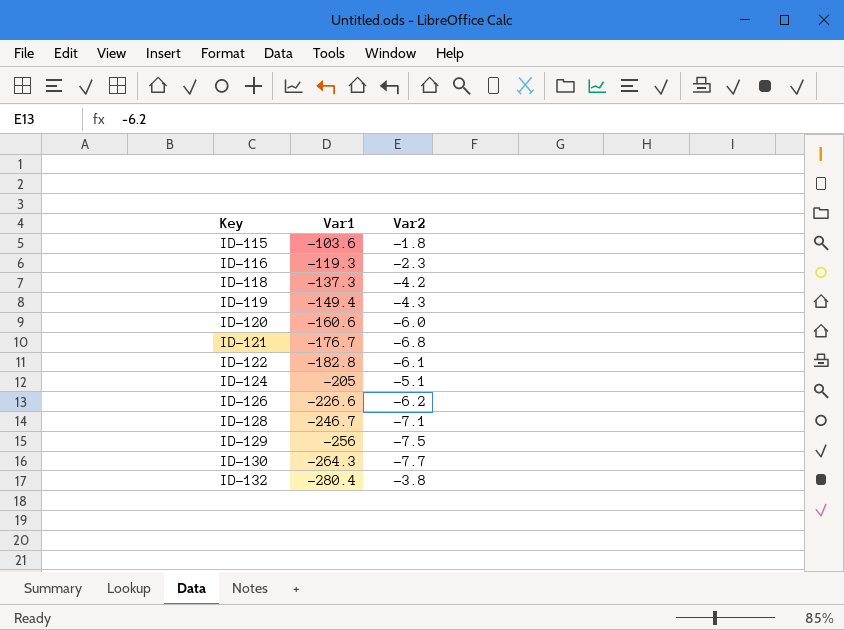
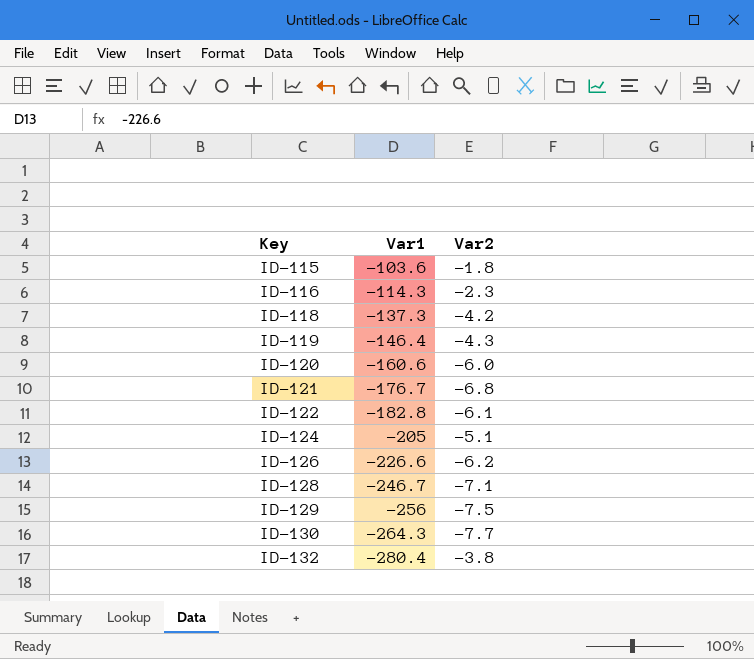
ID-116 | Var1: -119.3 -> -114.3
ID-119 | Var1: -149.4 -> -146.4

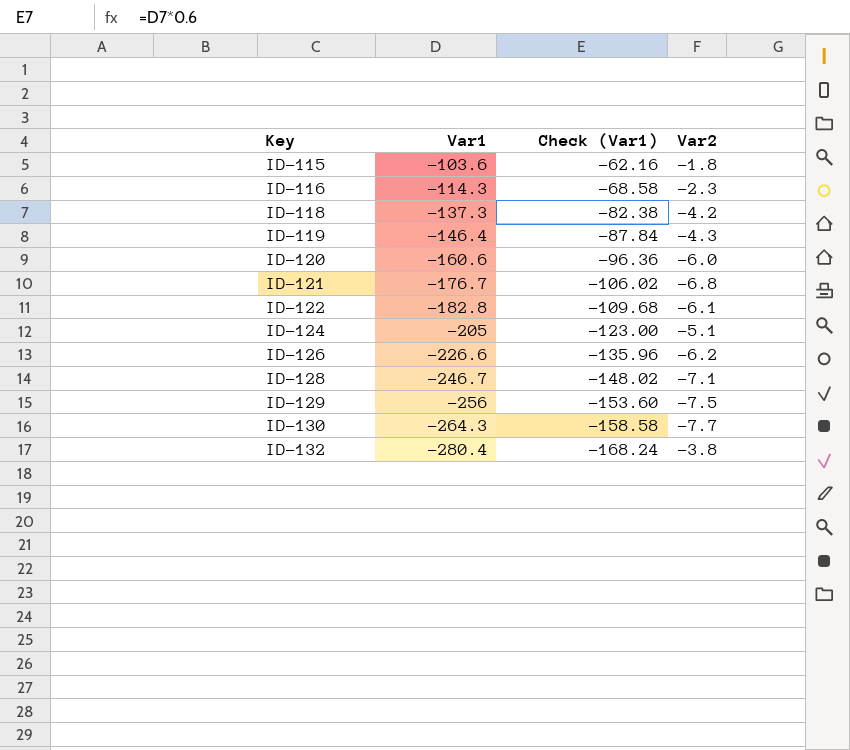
column Check (Var1) | formula: none -> [Var1] * 0.6

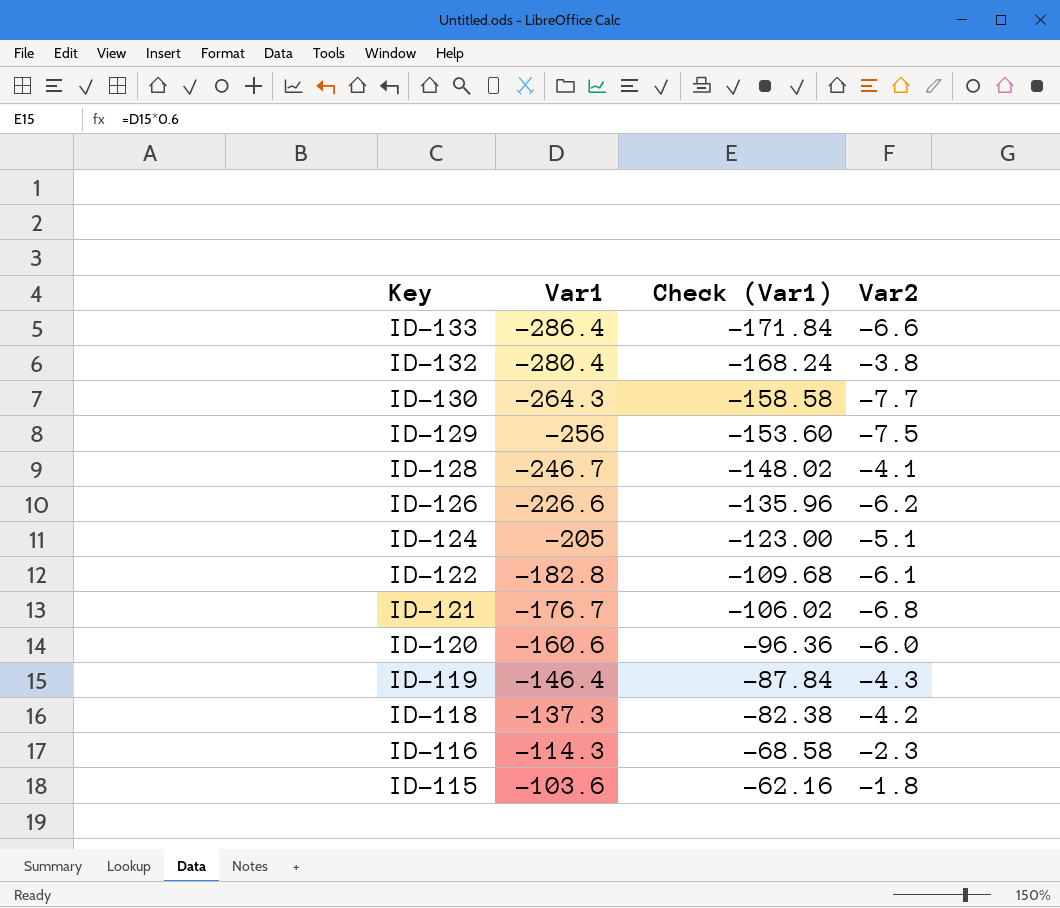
row order: Key ascending -> Key descending
row ID-133: none -> -286.4 | -171.84 | -6.6
ID-128 | Var2: -7.1 -> -4.1

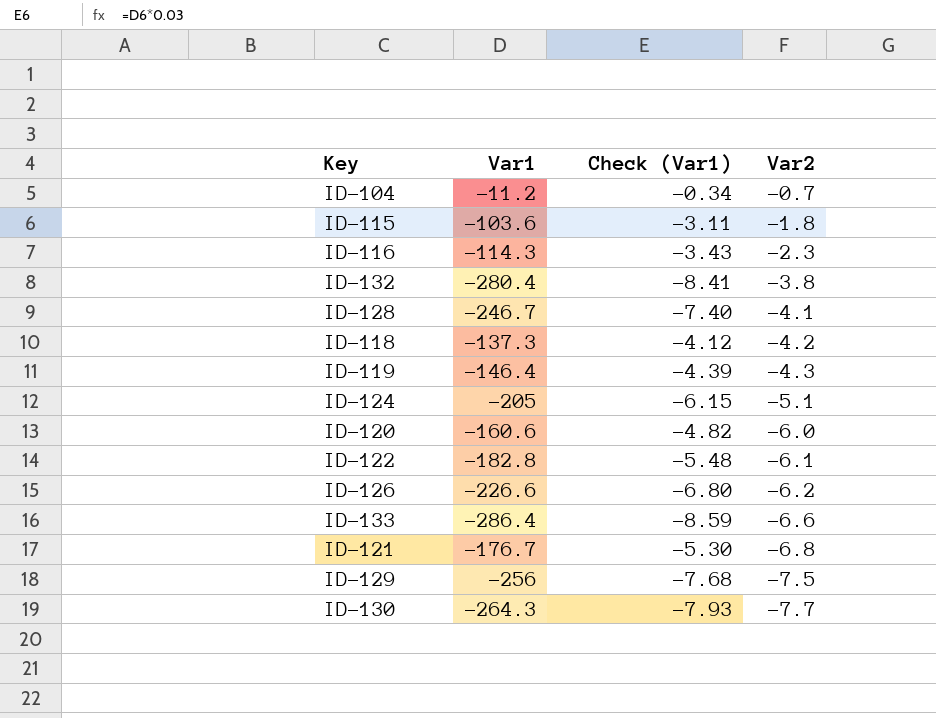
row order: Key descending -> Var2 descending
column Check (Var1) | formula: [Var1] * 0.6 -> [Var1] * 0.03
row ID-104: none -> -11.2 | -0.34 | -0.7

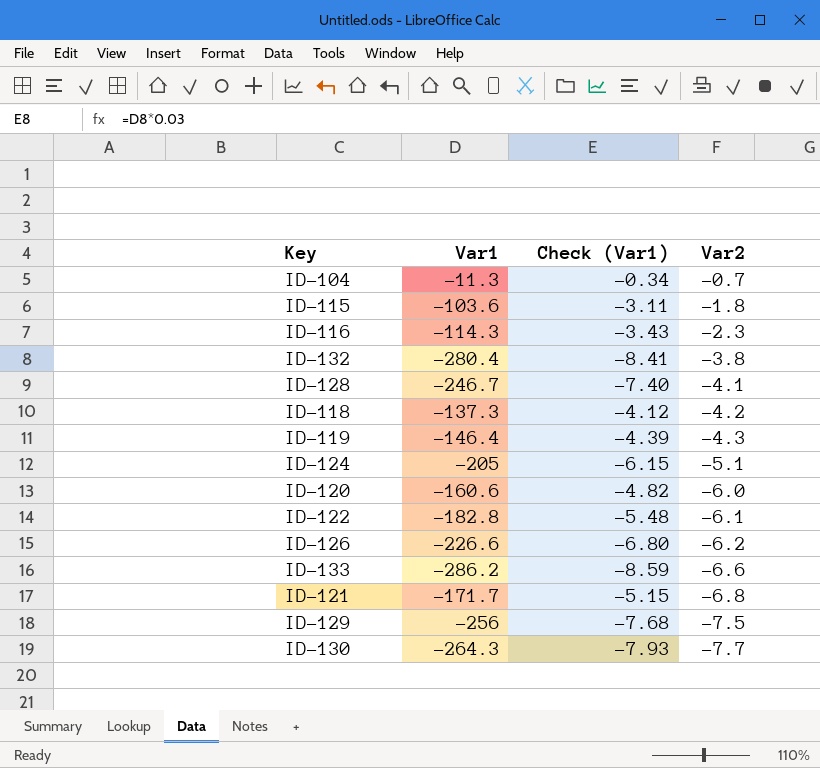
ID-104 | Var1: -11.2 -> -11.3
ID-133 | Var1: -286.4 -> -286.2
ID-121 | Var1: -176.7 -> -171.7
ID-121 | Check (Var1): -5.30 -> -5.15

